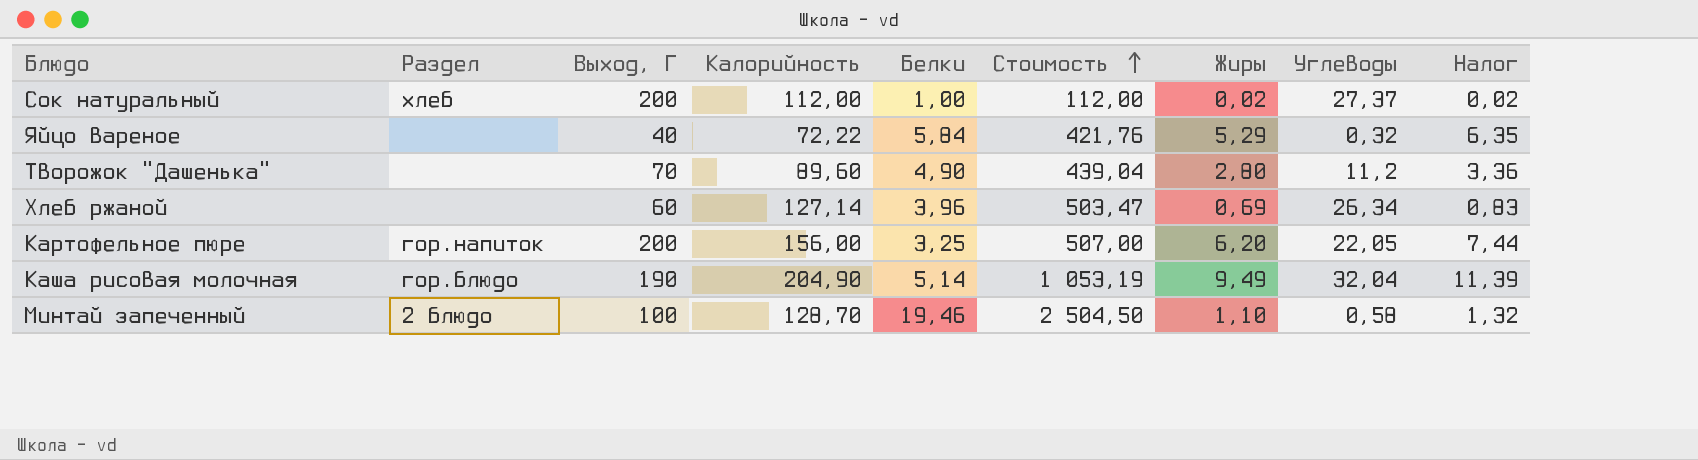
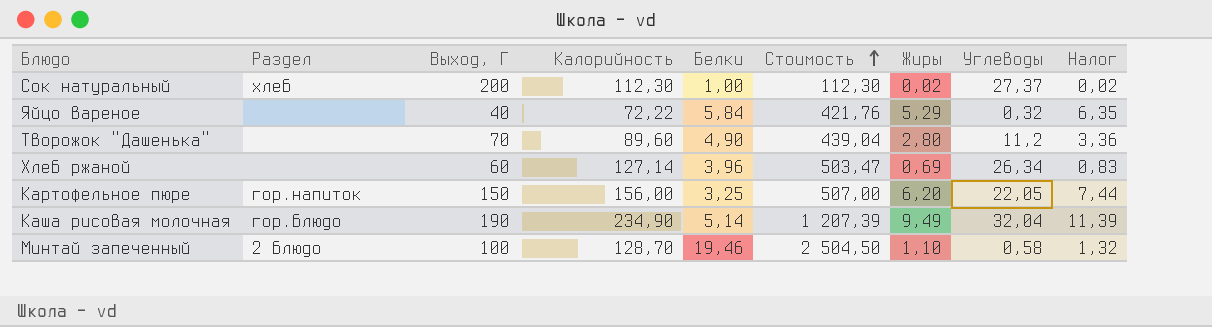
Сок натуральный | Калорийность: 112,00 -> 112,30
Сок натуральный | Стоимость: 112,00 -> 112,30
Картофельное пюре | Выход, Г: 200 -> 150
Каша рисовая молочная | Калорийность: 204,90 -> 234,90
Каша рисовая молочная | Стоимость: 1 053,19 -> 1 207,39

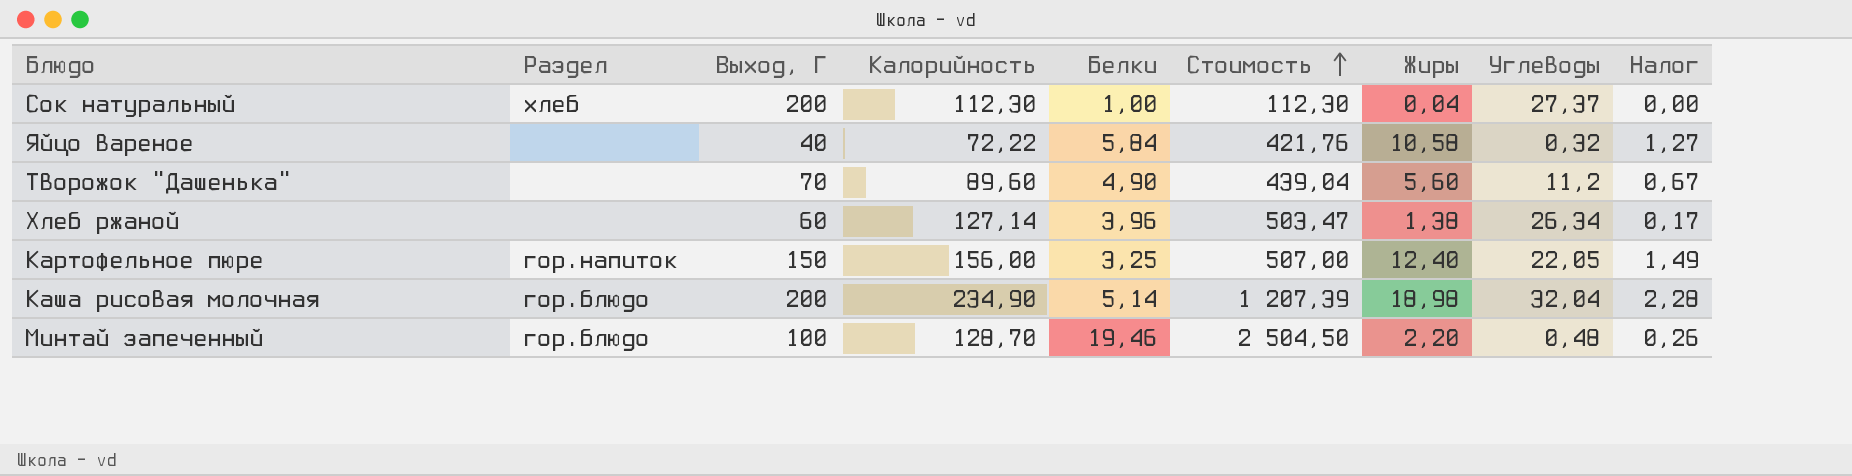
column Налог | formula: [Жиры] * 1,2 -> [Жиры] * 0,12
Сок натуральный | Жиры: 0,02 -> 0,04
Яйцо вареное | Жиры: 5,29 -> 10,58
Творожок "Дашенька" | Жиры: 2,80 -> 5,60
Хлеб ржаной | Жиры: 0,69 -> 1,38
Картофельное пюре | Жиры: 6,20 -> 12,40
Каша рисовая молочная | Выход, Г: 190 -> 200
Каша рисовая молочная | Жиры: 9,49 -> 18,98
Минтай запеченный | Раздел: 2 блюдо -> гор.блюдо
Минтай запеченный | Жиры: 1,10 -> 2,20
Минтай запеченный | Углеводы: 0,58 -> 0,48

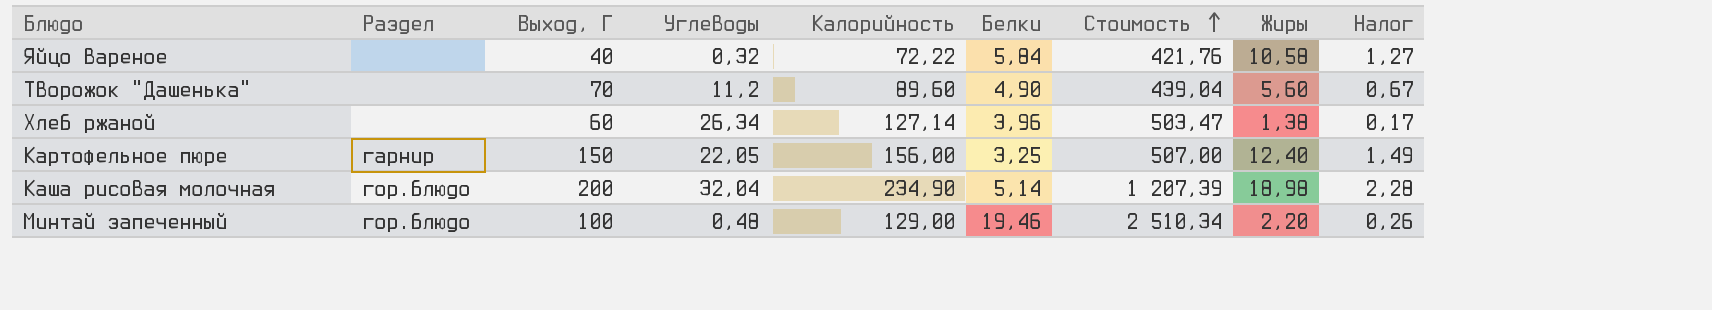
column Углеводы | position: 8 -> 4
row Сок натуральный: хлеб | 200 | 112,30 | 1,00 | 112,30 | 0,04 | 27,37 | 0,00 -> none
Картофельное пюре | Раздел: гор.напиток -> гарнир
Минтай запеченный | Калорийность: 128,70 -> 129,00
Минтай запеченный | Стоимость: 2 504,50 -> 2 510,34

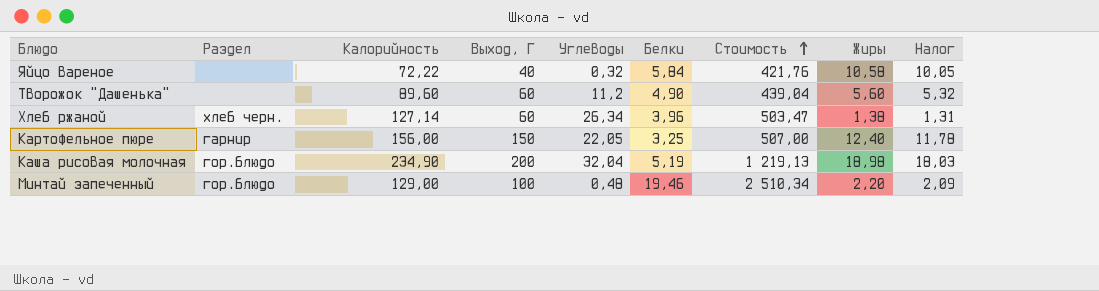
column Калорийность | position: 5 -> 3
column Налог | formula: [Жиры] * 0,12 -> [Жиры] * 0,95
Творожок "Дашенька" | Выход, Г: 70 -> 60
Хлеб ржаной | Раздел: none -> хлеб черн.
Каша рисовая молочная | Белки: 5,14 -> 5,19
Каша рисовая молочная | Стоимость: 1 207,39 -> 1 219,13

